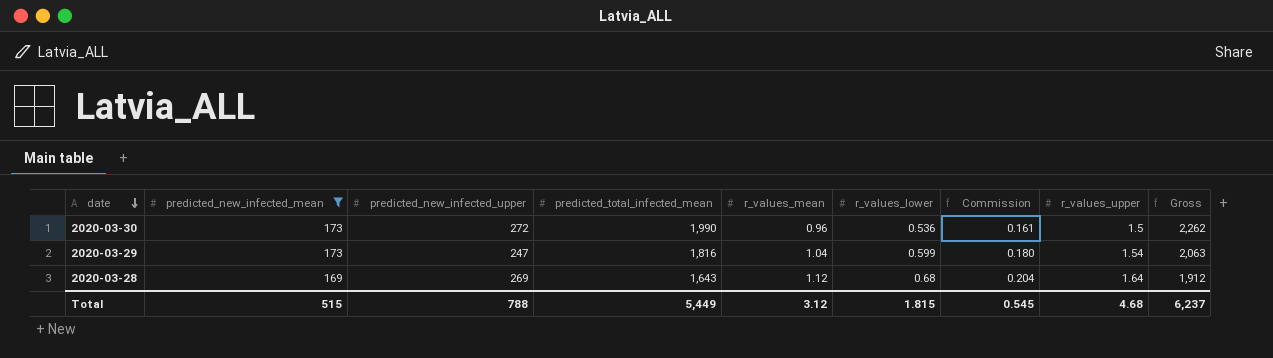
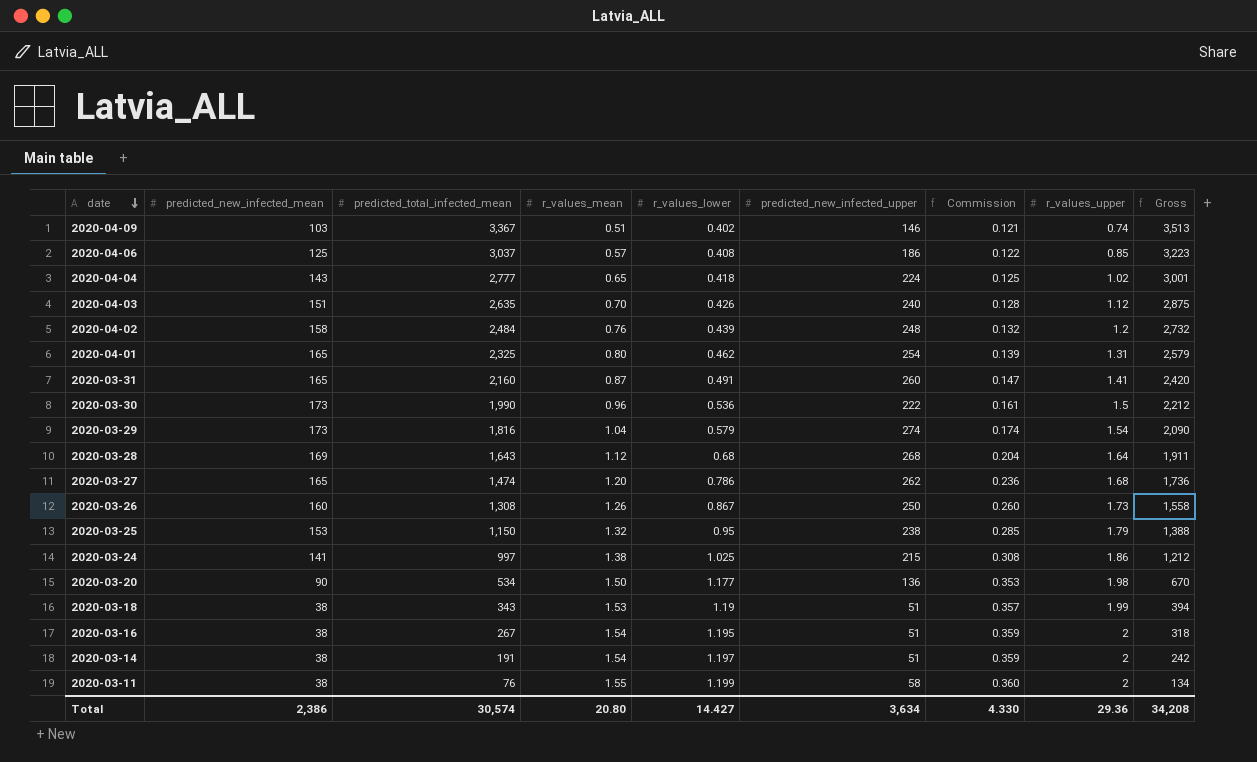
filter: predicted_new_infected_mean >= 169 -> none
column predicted_new_infected_upper | position: 3 -> 6
2020-03-30 | predicted_new_infected_upper: 272 -> 222
2020-03-30 | Gross: 2,262 -> 2,212
2020-03-29 | r_values_lower: 0.599 -> 0.579
2020-03-29 | predicted_new_infected_upper: 247 -> 274
2020-03-29 | Commission: 0.180 -> 0.174
2020-03-29 | Gross: 2,063 -> 2,090
2020-03-28 | predicted_new_infected_upper: 269 -> 268
2020-03-28 | Gross: 1,912 -> 1,911
Total | predicted_new_infected_mean: 515 -> 2,386
Total | predicted_total_infected_mean: 5,449 -> 30,574
Total | r_values_mean: 3.12 -> 20.80
Total | r_values_lower: 1.815 -> 14.427
Total | predicted_new_infected_upper: 788 -> 3,634
Total | Commission: 0.545 -> 4.330
Total | r_values_upper: 4.68 -> 29.36
Total | Gross: 6,237 -> 34,208

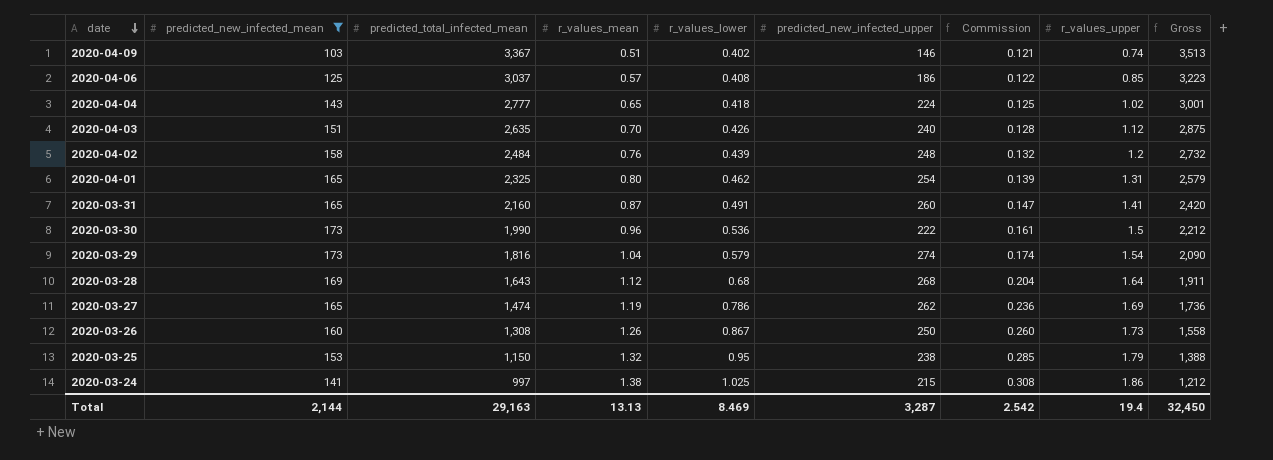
filter: none -> predicted_new_infected_mean >= 103
2020-03-27 | r_values_mean: 1.20 -> 1.19
2020-03-27 | r_values_upper: 1.68 -> 1.69
Total | predicted_new_infected_mean: 2,386 -> 2,144
Total | predicted_total_infected_mean: 30,574 -> 29,163
Total | r_values_mean: 20.80 -> 13.13
Total | r_values_lower: 14.427 -> 8.469
Total | predicted_new_infected_upper: 3,634 -> 3,287
Total | Commission: 4.330 -> 2.542
Total | r_values_upper: 29.36 -> 19.4
Total | Gross: 34,208 -> 32,450

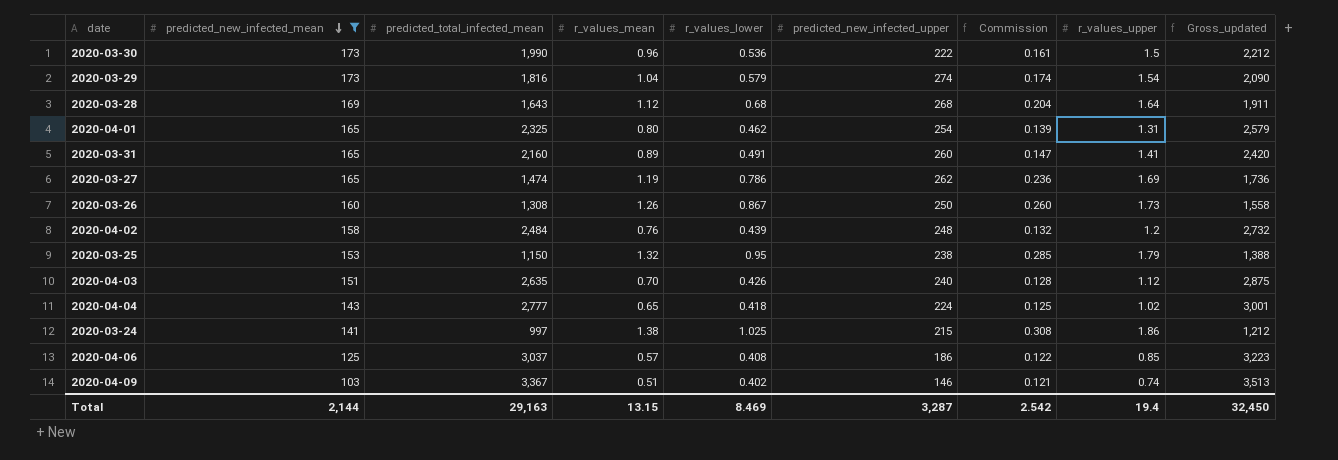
row order: date descending -> predicted_new_infected_mean descending
column name: Gross -> Gross_updated
2020-03-31 | r_values_mean: 0.87 -> 0.89
Total | r_values_mean: 13.13 -> 13.15

